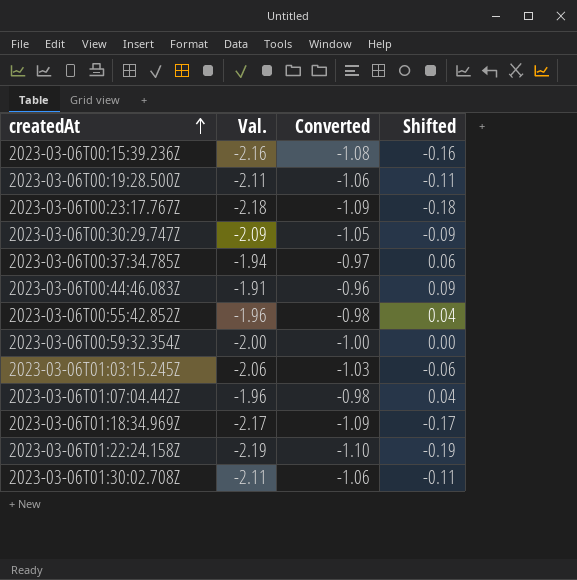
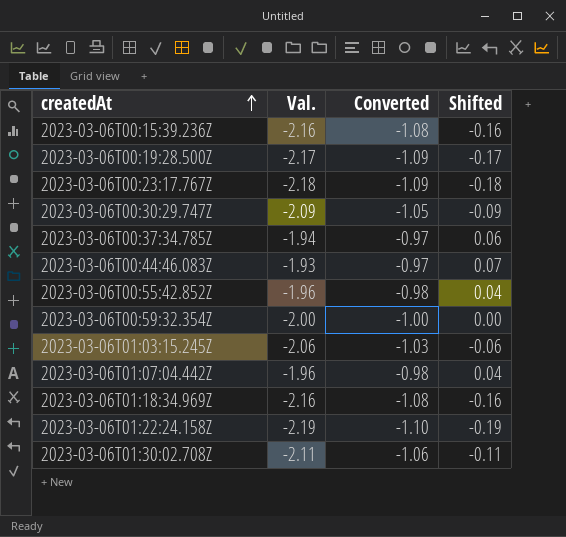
2023-03-06T00:19:28.500Z | Val.: -2.11 -> -2.17
2023-03-06T00:19:28.500Z | Converted: -1.06 -> -1.09
2023-03-06T00:19:28.500Z | Shifted: -0.11 -> -0.17
2023-03-06T00:44:46.083Z | Val.: -1.91 -> -1.93
2023-03-06T00:44:46.083Z | Converted: -0.96 -> -0.97
2023-03-06T00:44:46.083Z | Shifted: 0.09 -> 0.07
2023-03-06T01:18:34.969Z | Val.: -2.17 -> -2.16
2023-03-06T01:18:34.969Z | Converted: -1.09 -> -1.08
2023-03-06T01:18:34.969Z | Shifted: -0.17 -> -0.16

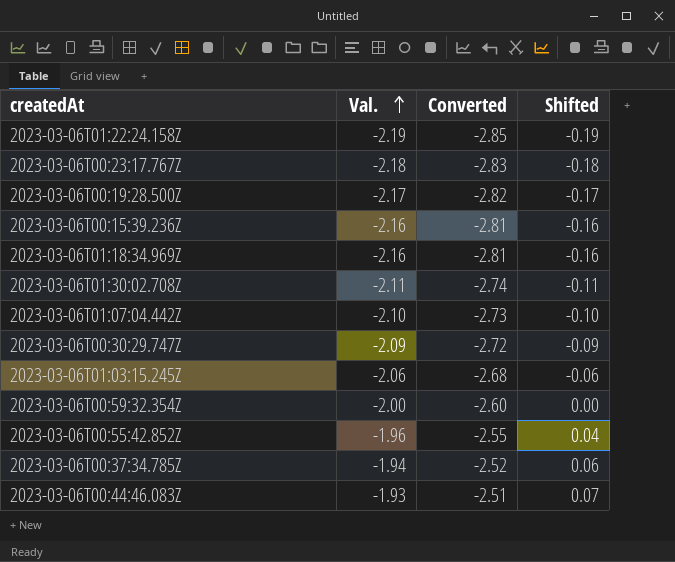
row order: createdAt ascending -> Val. ascending
column Converted | formula: [Val.] * 0.5 -> [Val.] * 1.3
2023-03-06T01:07:04.442Z | Val.: -1.96 -> -2.10
2023-03-06T01:07:04.442Z | Shifted: 0.04 -> -0.10

